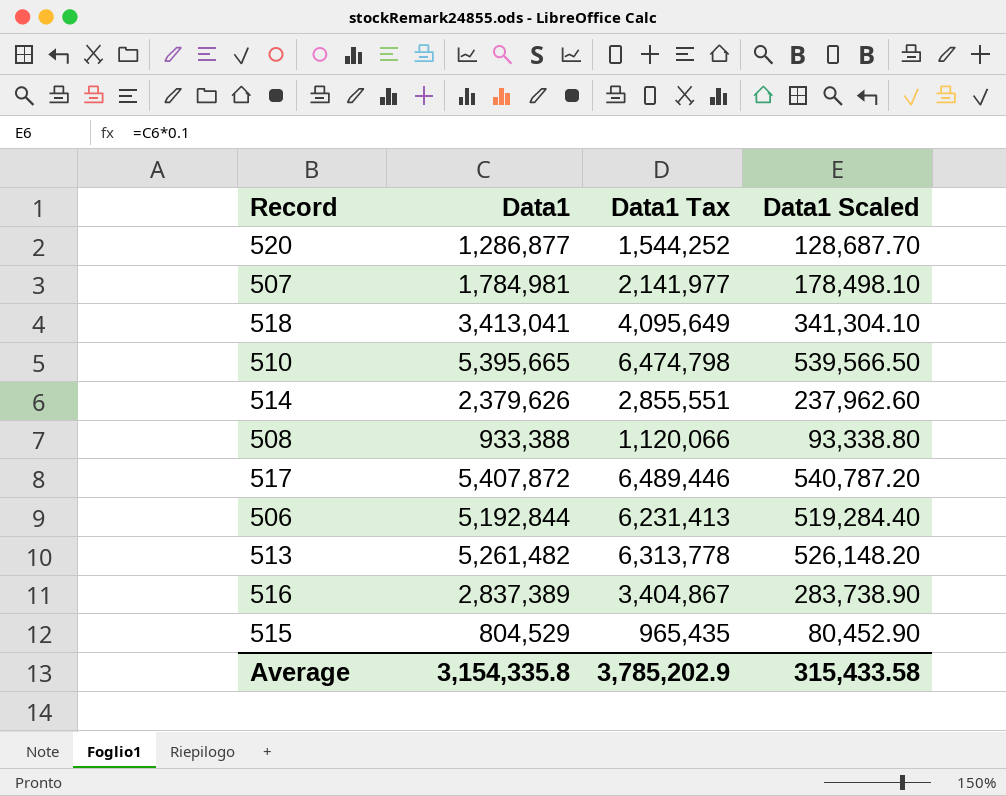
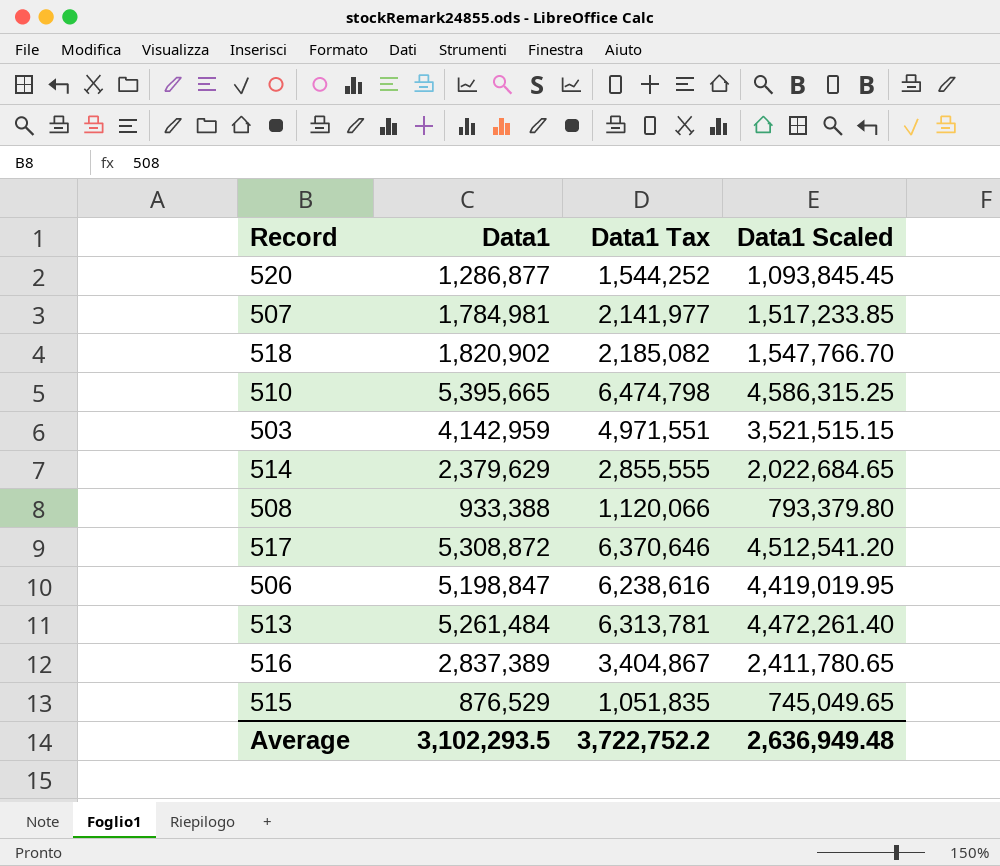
column Data1 Scaled | formula: [Data1] * 0.1 -> [Data1] * 0.85
518 | Data1: 3,413,041 -> 1,820,902
518 | Data1 Tax: 4,095,649 -> 2,185,082
row 503: none -> 4,142,959 | 4,971,551 | 3,521,515.15
514 | Data1: 2,379,626 -> 2,379,629
514 | Data1 Tax: 2,855,551 -> 2,855,555
517 | Data1: 5,407,872 -> 5,308,872
517 | Data1 Tax: 6,489,446 -> 6,370,646
506 | Data1: 5,192,844 -> 5,198,847
506 | Data1 Tax: 6,231,413 -> 6,238,616
513 | Data1: 5,261,482 -> 5,261,484
513 | Data1 Tax: 6,313,778 -> 6,313,781
515 | Data1: 804,529 -> 876,529
515 | Data1 Tax: 965,435 -> 1,051,835
Average | Data1: 3,154,335.8 -> 3,102,293.5
Average | Data1 Tax: 3,785,202.9 -> 3,722,752.2
Average | Data1 Scaled: 315,433.58 -> 2,636,949.48

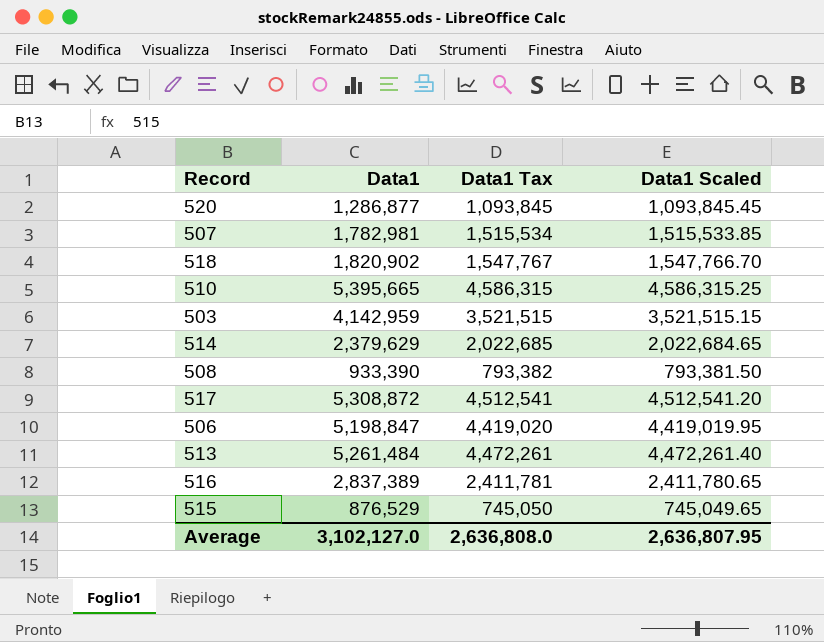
column Data1 Tax | formula: [Data1] * 1.2 -> [Data1] * 0.85
507 | Data1: 1,784,981 -> 1,782,981
507 | Data1 Scaled: 1,517,233.85 -> 1,515,533.85
508 | Data1: 933,388 -> 933,390
508 | Data1 Scaled: 793,379.80 -> 793,381.50
Average | Data1: 3,102,293.5 -> 3,102,127.0
Average | Data1 Tax: 3,722,752.2 -> 2,636,808.0
Average | Data1 Scaled: 2,636,949.48 -> 2,636,807.95

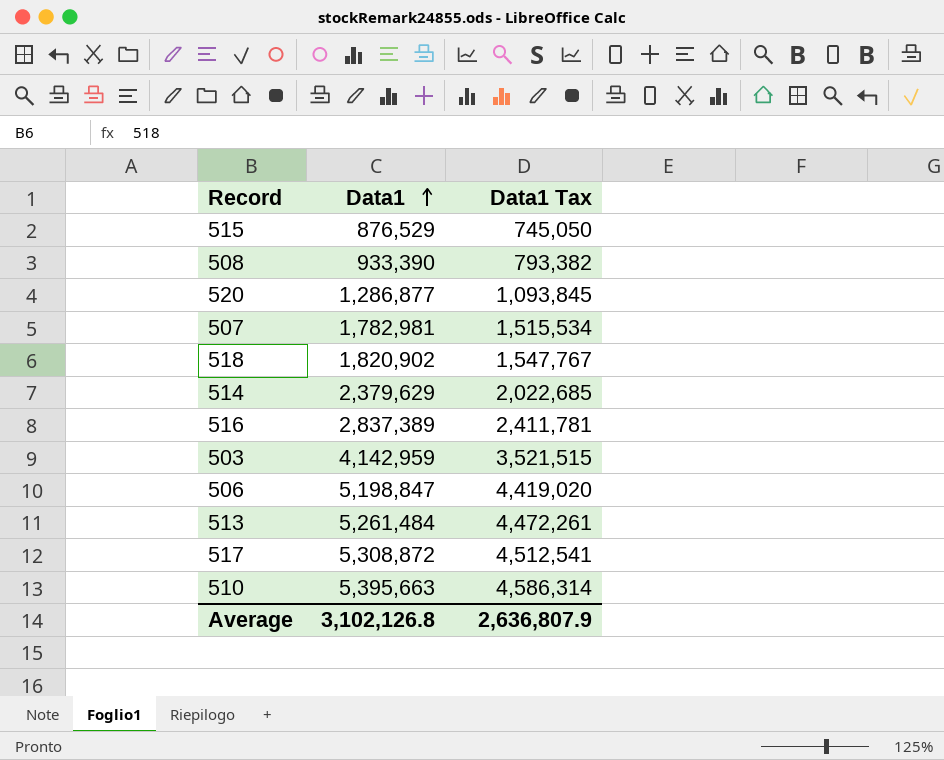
row order: none -> Data1 ascending
column Data1 Scaled | formula: [Data1] * 0.85 -> none
510 | Data1: 5,395,665 -> 5,395,663
510 | Data1 Tax: 4,586,315 -> 4,586,314
Average | Data1: 3,102,127.0 -> 3,102,126.8
Average | Data1 Tax: 2,636,808.0 -> 2,636,807.9

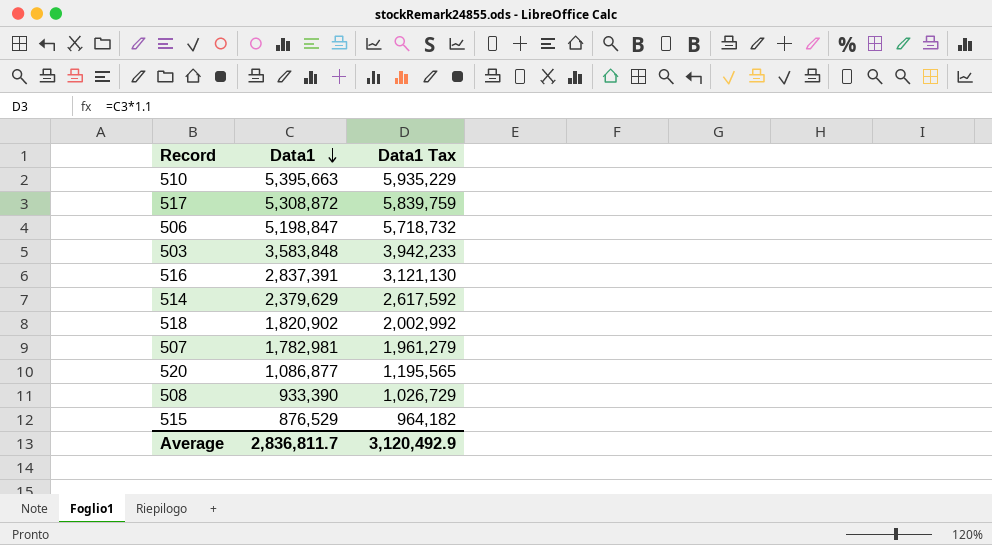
row order: Data1 ascending -> Data1 descending
column Data1 Tax | formula: [Data1] * 0.85 -> [Data1] * 1.1
row 513: 5,261,484 | 4,472,261 -> none
503 | Data1: 4,142,959 -> 3,583,848
516 | Data1: 2,837,389 -> 2,837,391
520 | Data1: 1,286,877 -> 1,086,877
Average | Data1: 3,102,126.8 -> 2,836,811.7
Average | Data1 Tax: 2,636,807.9 -> 3,120,492.9

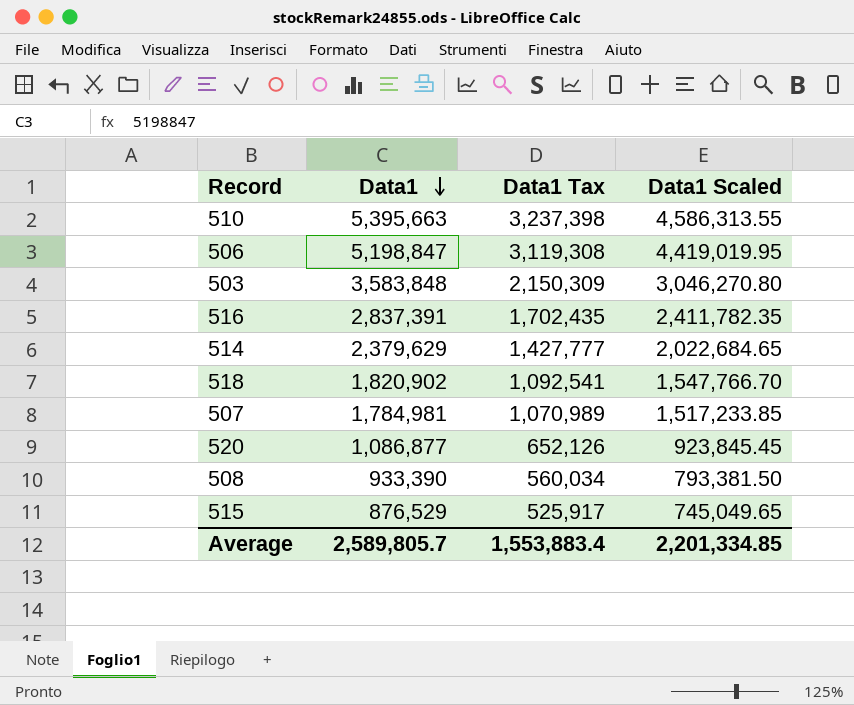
column Data1 Tax | formula: [Data1] * 1.1 -> [Data1] * 0.6
column Data1 Scaled | formula: none -> [Data1] * 0.85
row 517: 5,308,872 | 5,839,759 -> none
507 | Data1: 1,782,981 -> 1,784,981
Average | Data1: 2,836,811.7 -> 2,589,805.7
Average | Data1 Tax: 3,120,492.9 -> 1,553,883.4

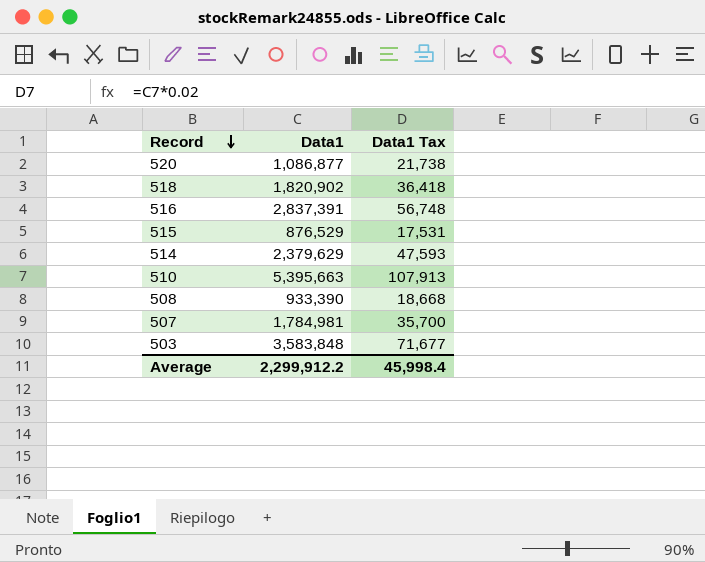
row order: Data1 descending -> Record descending
column Data1 Scaled | formula: [Data1] * 0.85 -> none
column Data1 Tax | formula: [Data1] * 0.6 -> [Data1] * 0.02
row 506: 5,198,847 | 3,119,308 | 4,419,019.95 -> none
Average | Data1: 2,589,805.7 -> 2,299,912.2
Average | Data1 Tax: 1,553,883.4 -> 45,998.4

